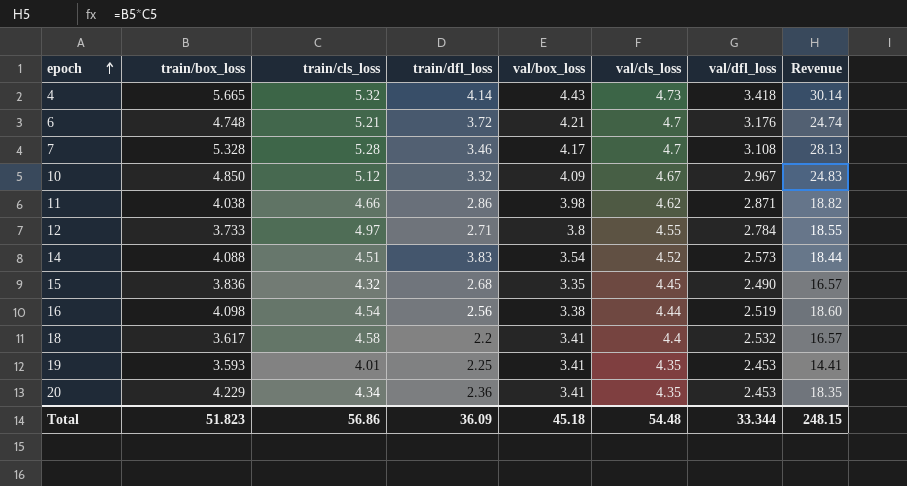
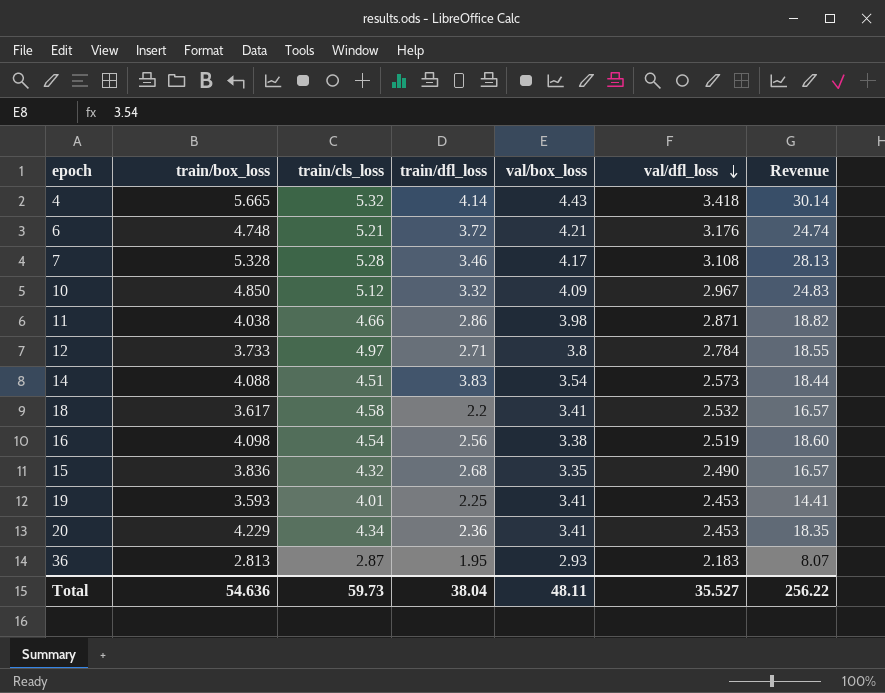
row order: epoch ascending -> val/dfl_loss descending
column val/cls_loss | position: 6 -> none
row 36: none -> 2.813 | 2.87 | 1.95 | 2.93 | 2.183 | 8.07
Total | train/box_loss: 51.823 -> 54.636
Total | train/cls_loss: 56.86 -> 59.73
Total | train/dfl_loss: 36.09 -> 38.04
Total | val/box_loss: 45.18 -> 48.11
Total | val/dfl_loss: 33.344 -> 35.527
Total | Revenue: 248.15 -> 256.22

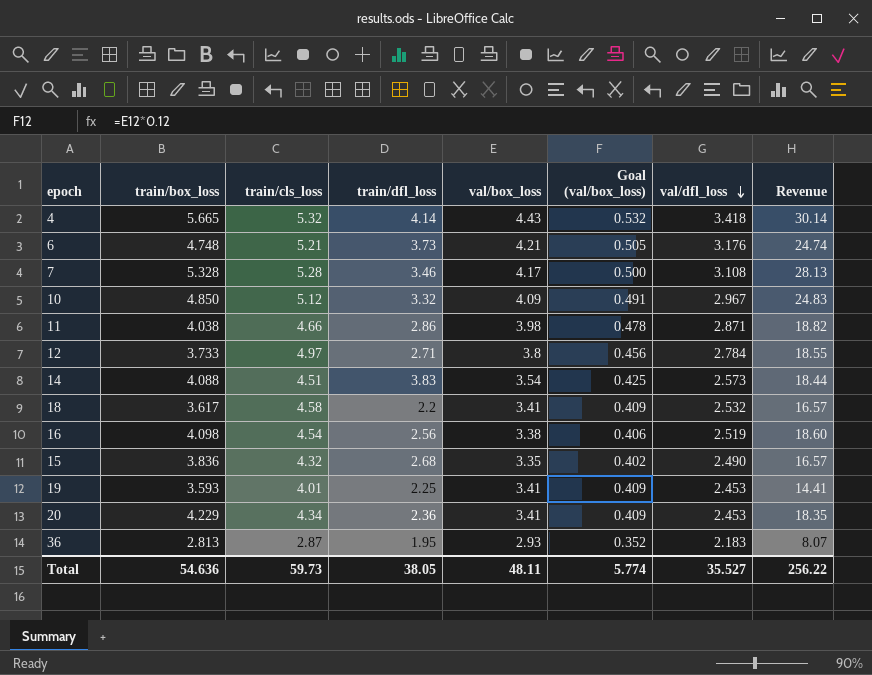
column Goal (val/box_loss) | formula: none -> [val/box_loss] * 0.12
6 | train/dfl_loss: 3.72 -> 3.73
Total | train/dfl_loss: 38.04 -> 38.05

